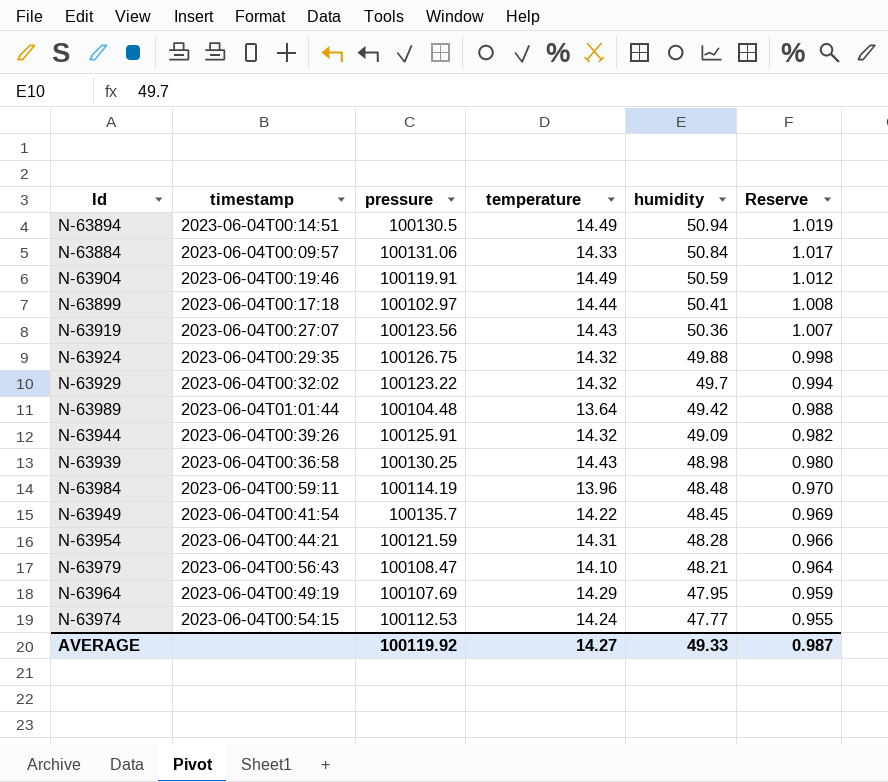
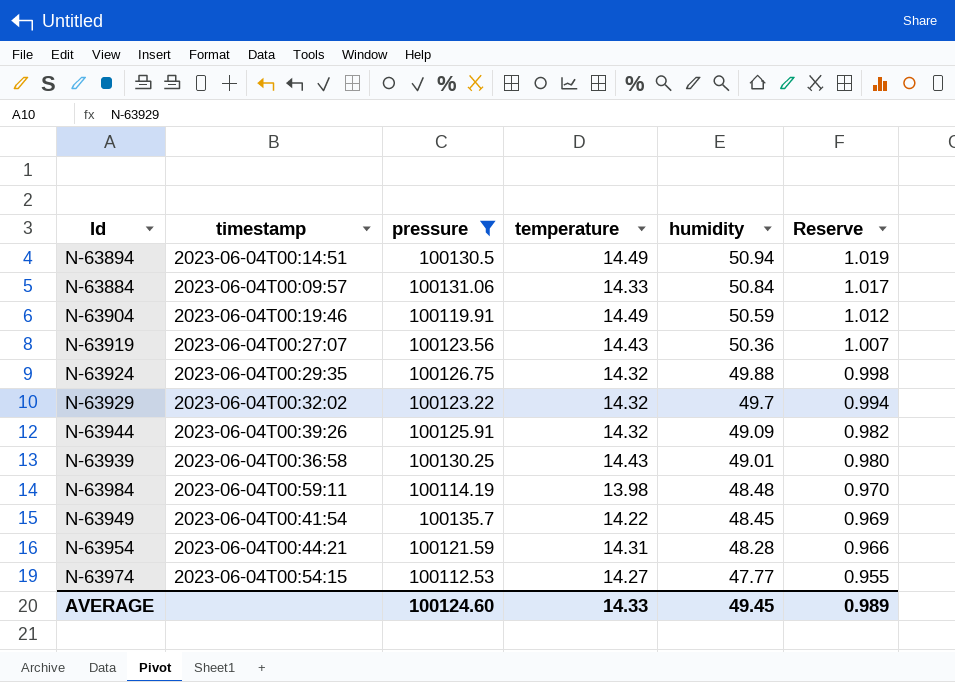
filter: none -> pressure >= 100112.53
N-63939 | humidity: 48.98 -> 49.01
N-63984 | temperature: 13.96 -> 13.98
N-63974 | temperature: 14.24 -> 14.27
AVERAGE | pressure: 100119.92 -> 100124.60
AVERAGE | temperature: 14.27 -> 14.33
AVERAGE | humidity: 49.33 -> 49.45
AVERAGE | Reserve: 0.987 -> 0.989

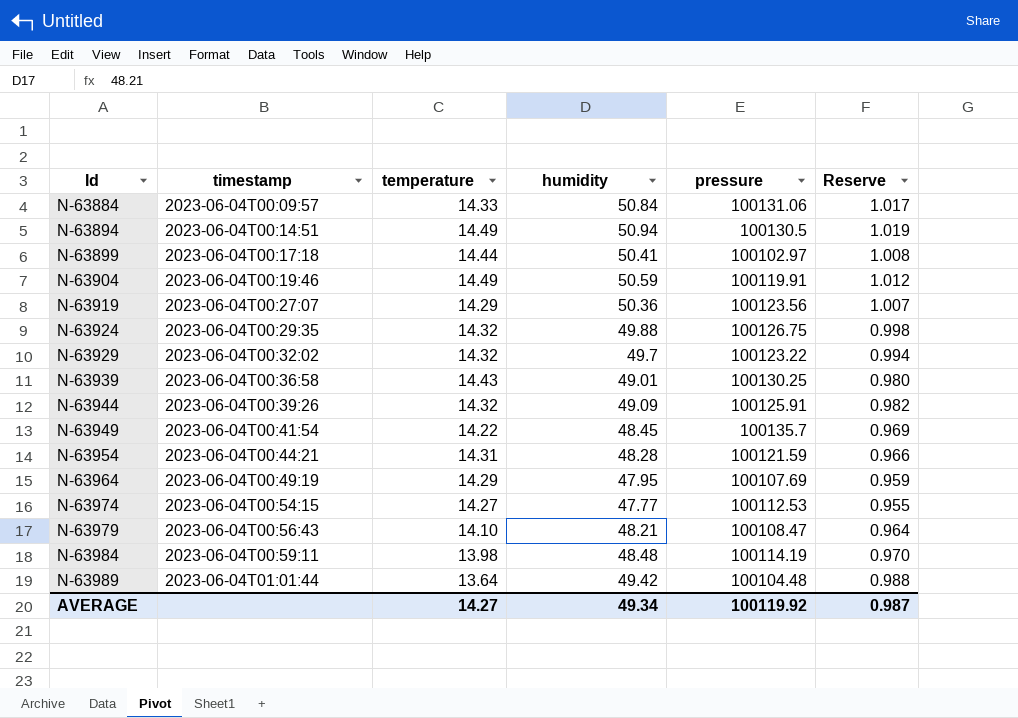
filter: pressure >= 100112.53 -> none
row order: humidity descending -> Id ascending
column pressure | position: 3 -> 5
N-63919 | temperature: 14.43 -> 14.29
AVERAGE | temperature: 14.33 -> 14.27
AVERAGE | humidity: 49.45 -> 49.34
AVERAGE | pressure: 100124.60 -> 100119.92
AVERAGE | Reserve: 0.989 -> 0.987

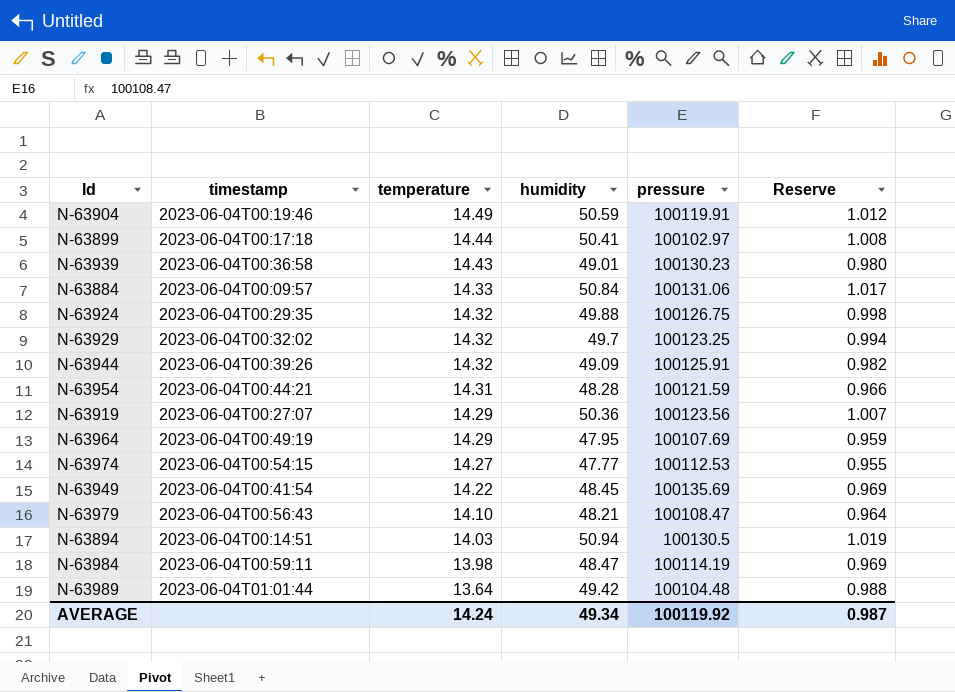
row order: Id ascending -> temperature descending
N-63939 | pressure: 100130.25 -> 100130.23
N-63929 | pressure: 100123.22 -> 100123.25
N-63949 | pressure: 100135.7 -> 100135.69
N-63894 | temperature: 14.49 -> 14.03
N-63984 | humidity: 48.48 -> 48.47
N-63984 | Reserve: 0.970 -> 0.969
AVERAGE | temperature: 14.27 -> 14.24

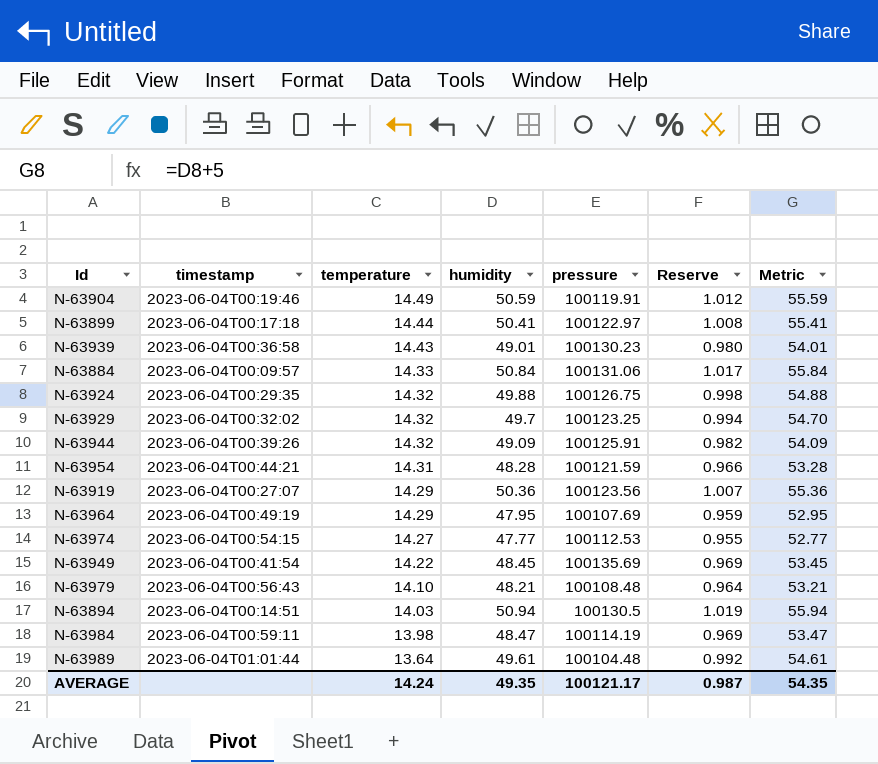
column Metric | formula: none -> [humidity] + 5
N-63899 | pressure: 100102.97 -> 100122.97
N-63979 | pressure: 100108.47 -> 100108.48
N-63989 | humidity: 49.42 -> 49.61
N-63989 | Reserve: 0.988 -> 0.992
AVERAGE | humidity: 49.34 -> 49.35
AVERAGE | pressure: 100119.92 -> 100121.17

